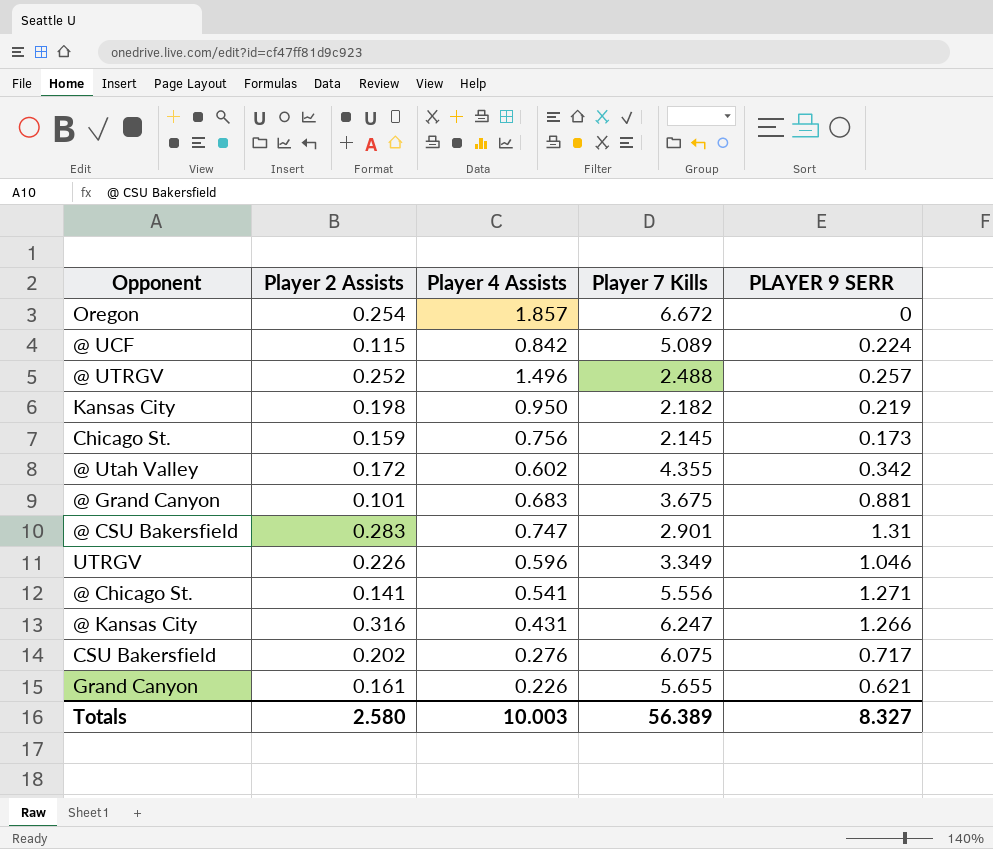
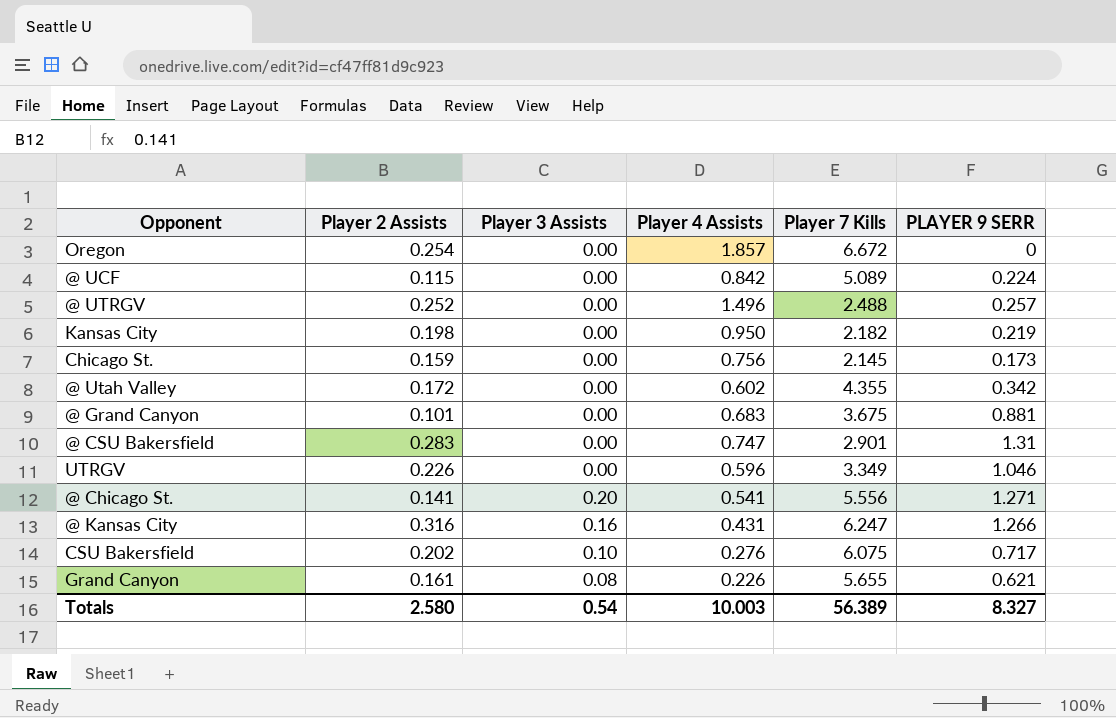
column Player 3 Assists | position: none -> 3

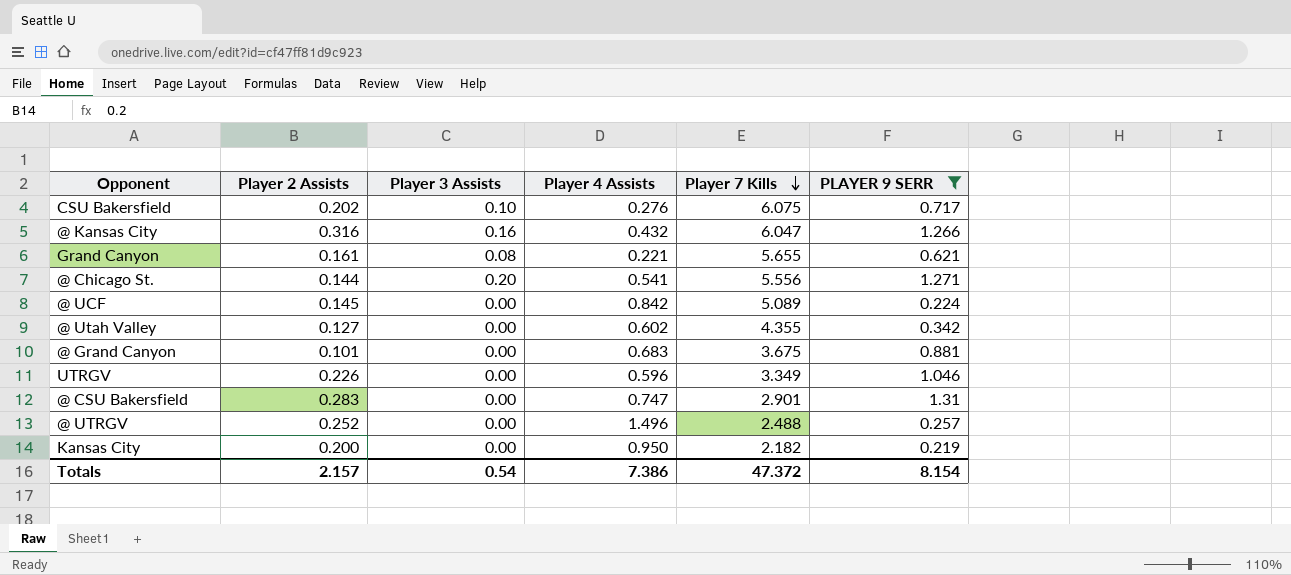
filter: none -> PLAYER 9 SERR >= 0.219
row order: none -> Player 7 Kills descending
@ Kansas City | Player 4 Assists: 0.431 -> 0.432
@ Kansas City | Player 7 Kills: 6.247 -> 6.047
Grand Canyon | Player 4 Assists: 0.226 -> 0.221
@ Chicago St. | Player 2 Assists: 0.141 -> 0.144
@ UCF | Player 2 Assists: 0.115 -> 0.145
@ Utah Valley | Player 2 Assists: 0.172 -> 0.127
Kansas City | Player 2 Assists: 0.198 -> 0.200
Totals | Player 2 Assists: 2.580 -> 2.157
Totals | Player 4 Assists: 10.003 -> 7.386
Totals | Player 7 Kills: 56.389 -> 47.372
Totals | PLAYER 9 SERR: 8.327 -> 8.154

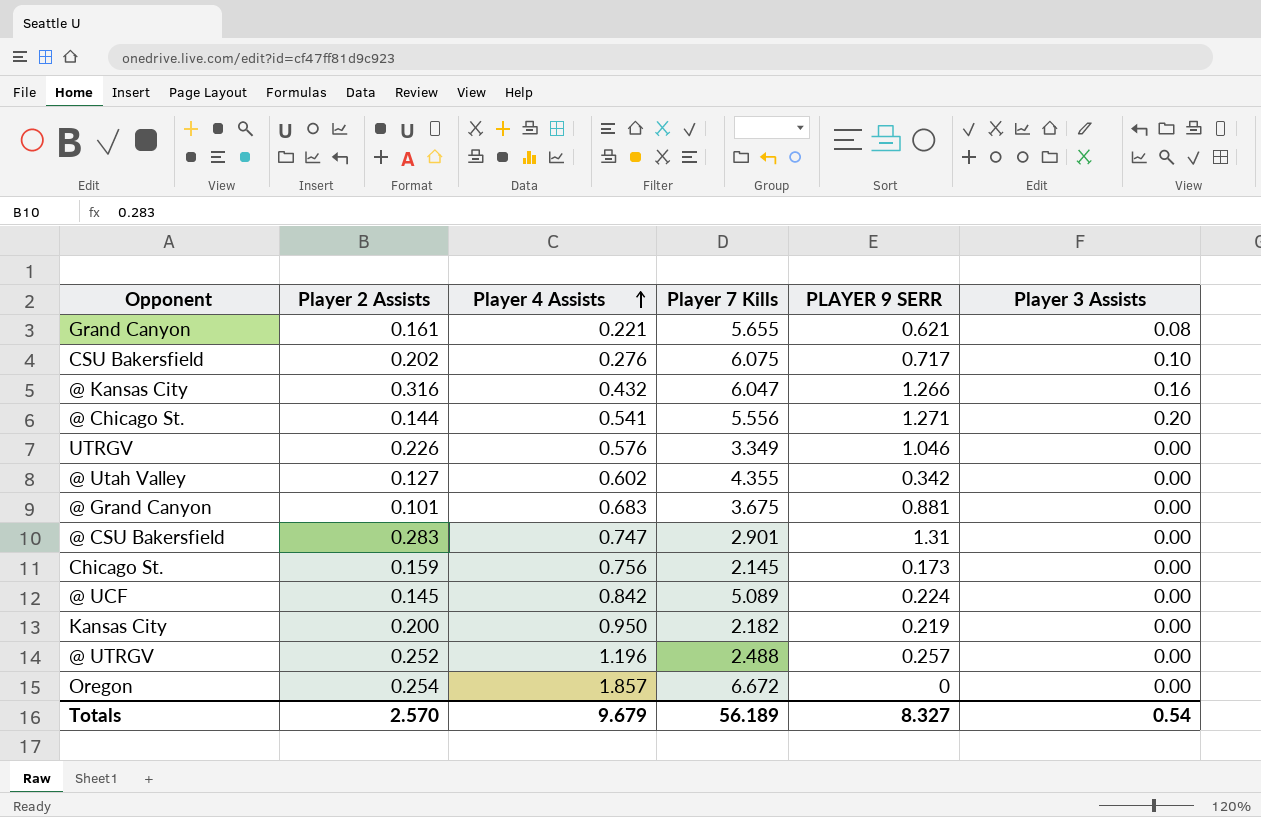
filter: PLAYER 9 SERR >= 0.219 -> none
row order: Player 7 Kills descending -> Player 4 Assists ascending
column Player 3 Assists | position: 3 -> 6
UTRGV | Player 4 Assists: 0.596 -> 0.576
@ UTRGV | Player 4 Assists: 1.496 -> 1.196
Totals | Player 2 Assists: 2.157 -> 2.570
Totals | Player 4 Assists: 7.386 -> 9.679
Totals | Player 7 Kills: 47.372 -> 56.189
Totals | PLAYER 9 SERR: 8.154 -> 8.327

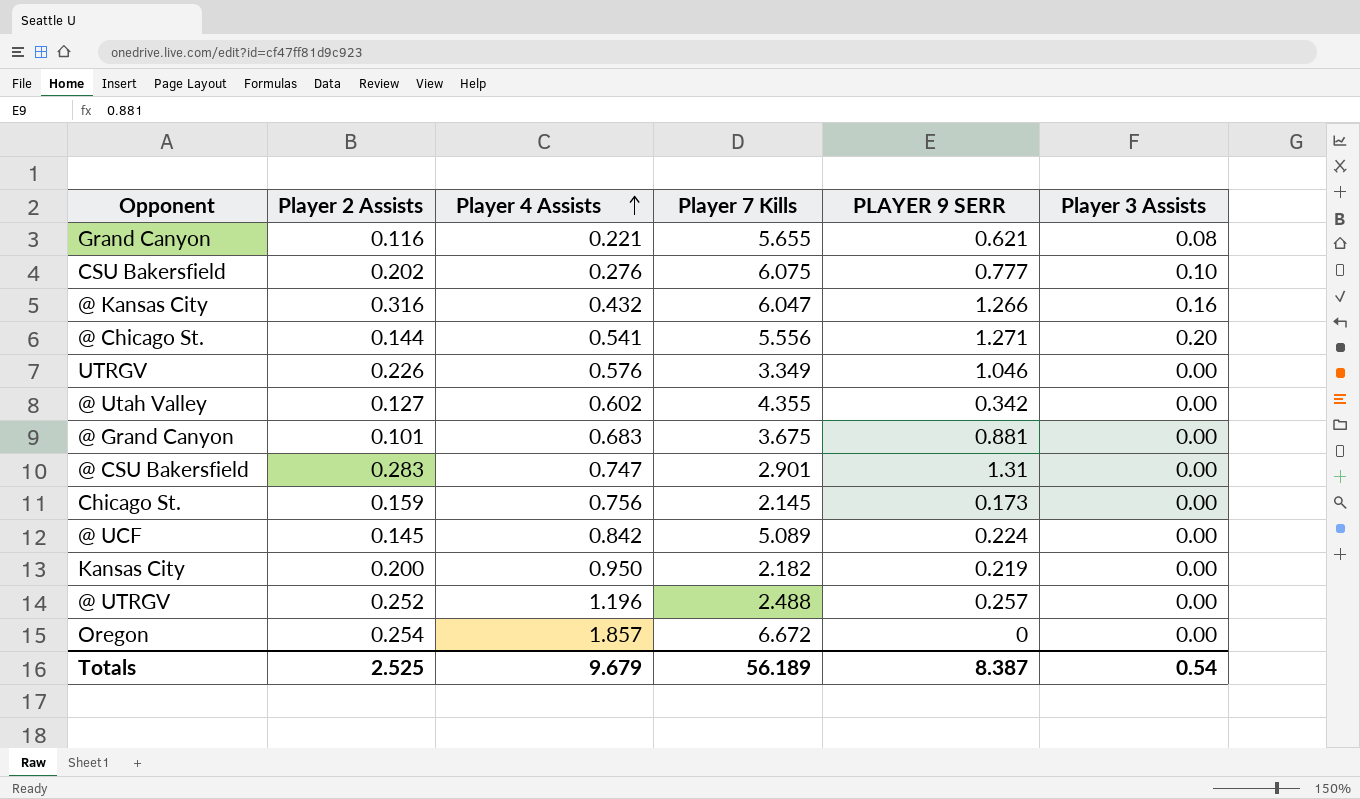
Grand Canyon | Player 2 Assists: 0.161 -> 0.116
CSU Bakersfield | PLAYER 9 SERR: 0.717 -> 0.777
Totals | Player 2 Assists: 2.570 -> 2.525
Totals | PLAYER 9 SERR: 8.327 -> 8.387

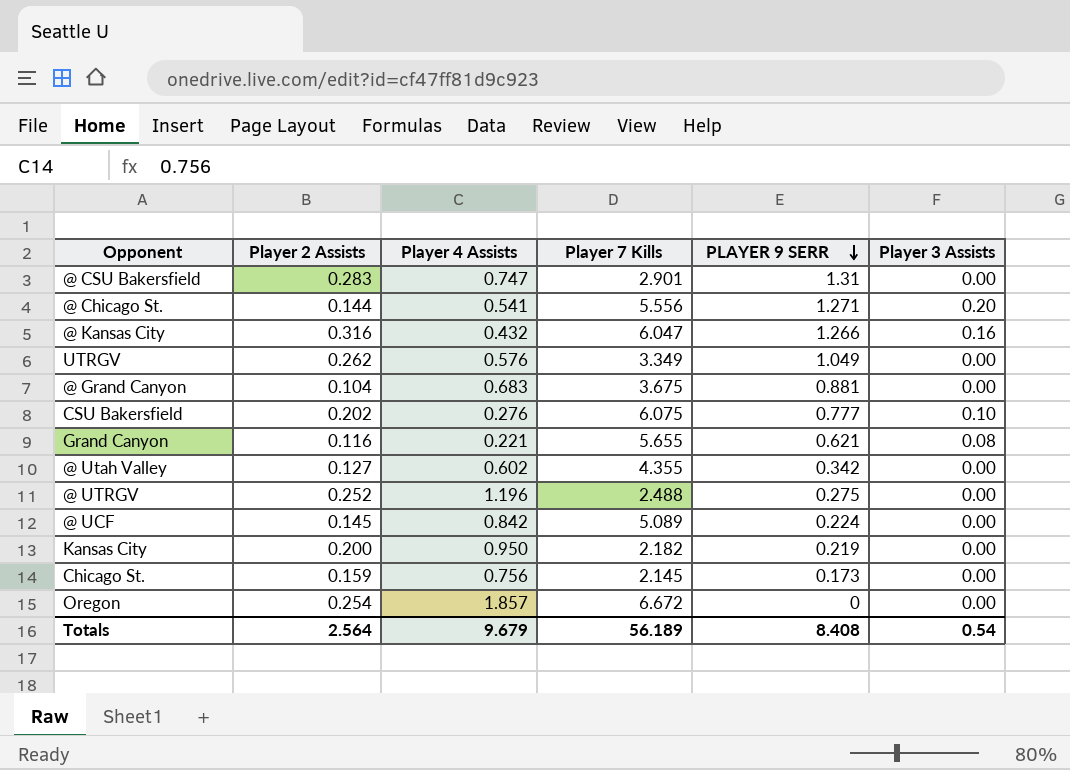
row order: Player 4 Assists ascending -> PLAYER 9 SERR descending
UTRGV | Player 2 Assists: 0.226 -> 0.262
UTRGV | PLAYER 9 SERR: 1.046 -> 1.049
@ Grand Canyon | Player 2 Assists: 0.101 -> 0.104
@ UTRGV | PLAYER 9 SERR: 0.257 -> 0.275
Totals | Player 2 Assists: 2.525 -> 2.564
Totals | PLAYER 9 SERR: 8.387 -> 8.408

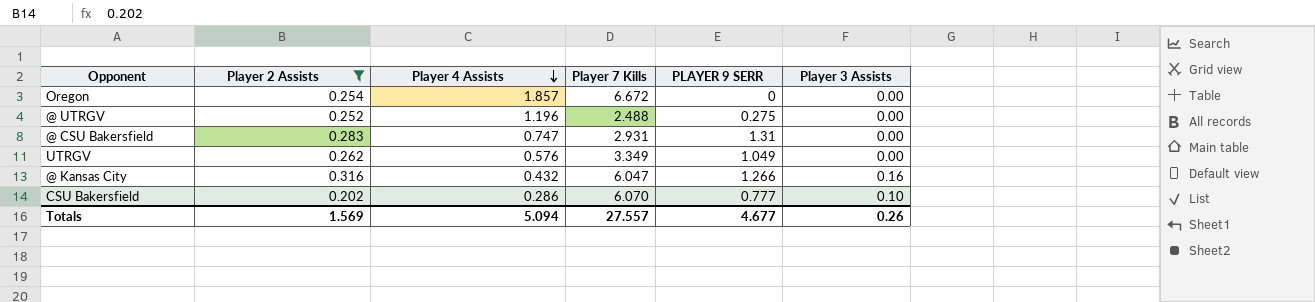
filter: none -> Player 2 Assists >= 0.202
row order: PLAYER 9 SERR descending -> Player 4 Assists descending
@ CSU Bakersfield | Player 7 Kills: 2.901 -> 2.931
CSU Bakersfield | Player 4 Assists: 0.276 -> 0.286
CSU Bakersfield | Player 7 Kills: 6.075 -> 6.070
Totals | Player 2 Assists: 2.564 -> 1.569
Totals | Player 4 Assists: 9.679 -> 5.094
Totals | Player 7 Kills: 56.189 -> 27.557
Totals | PLAYER 9 SERR: 8.408 -> 4.677
Totals | Player 3 Assists: 0.54 -> 0.26

